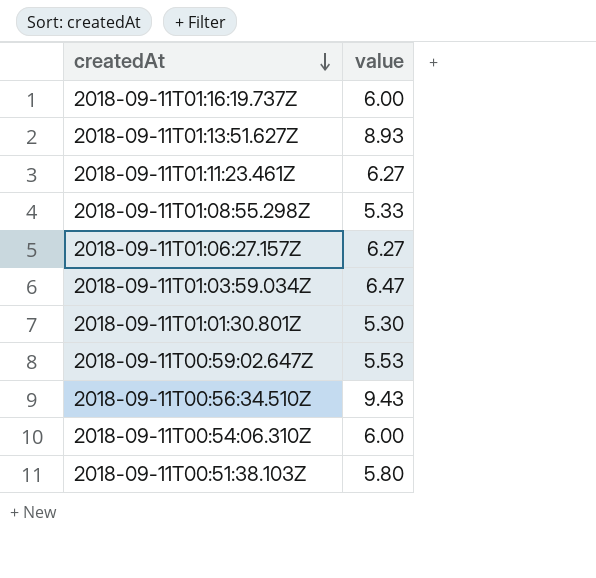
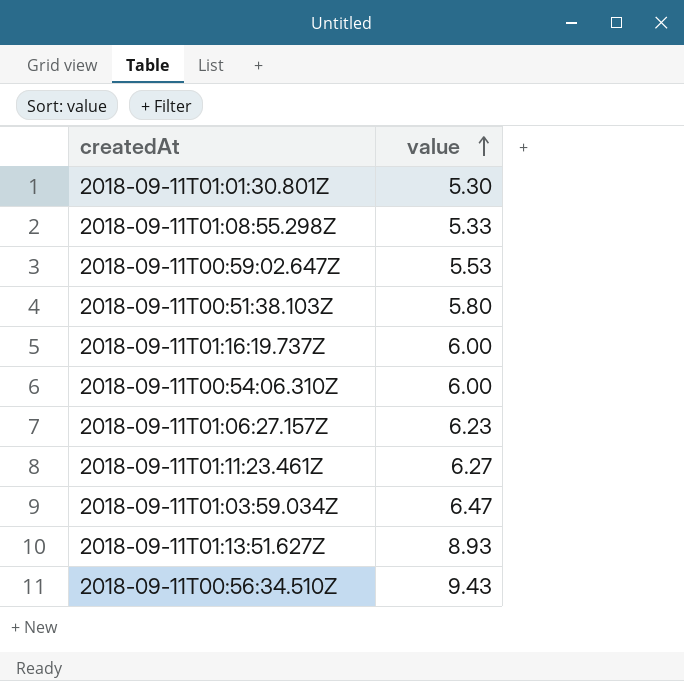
row order: createdAt descending -> value ascending
2018-09-11T01:06:27.157Z | value: 6.27 -> 6.23

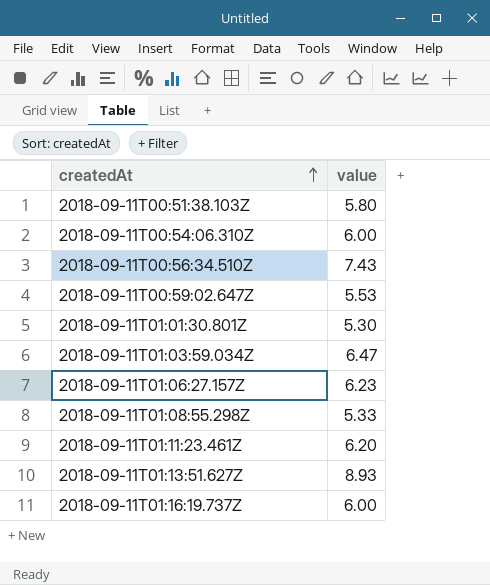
row order: value ascending -> createdAt ascending
2018-09-11T00:56:34.510Z | value: 9.43 -> 7.43
2018-09-11T01:11:23.461Z | value: 6.27 -> 6.20

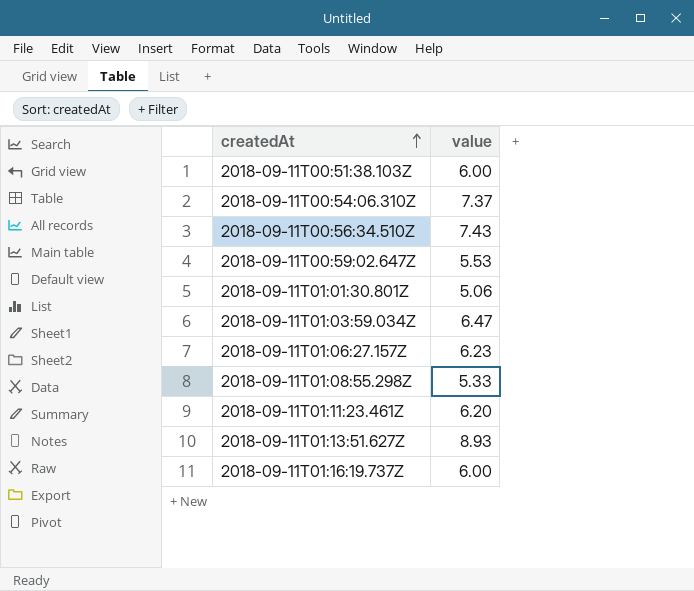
2018-09-11T00:51:38.103Z | value: 5.80 -> 6.00
2018-09-11T00:54:06.310Z | value: 6.00 -> 7.37
2018-09-11T01:01:30.801Z | value: 5.30 -> 5.06

